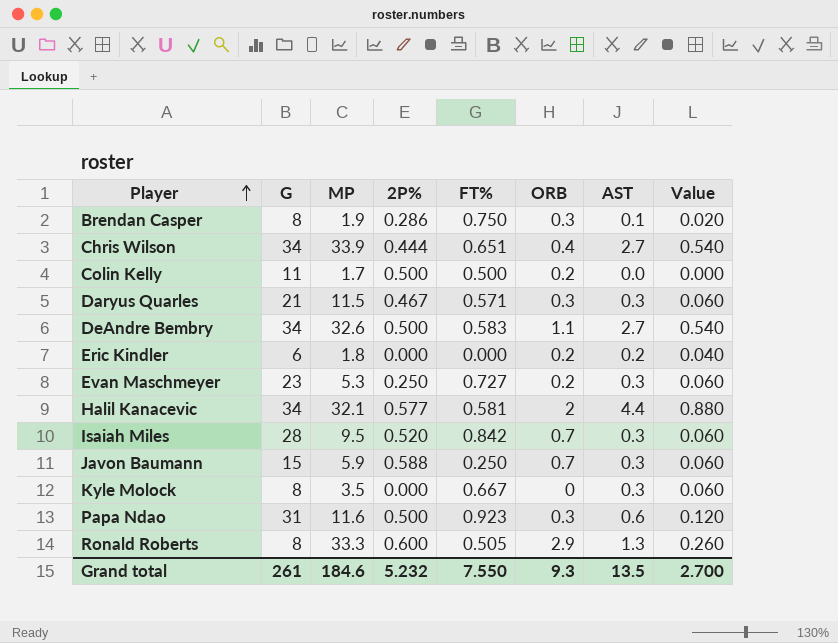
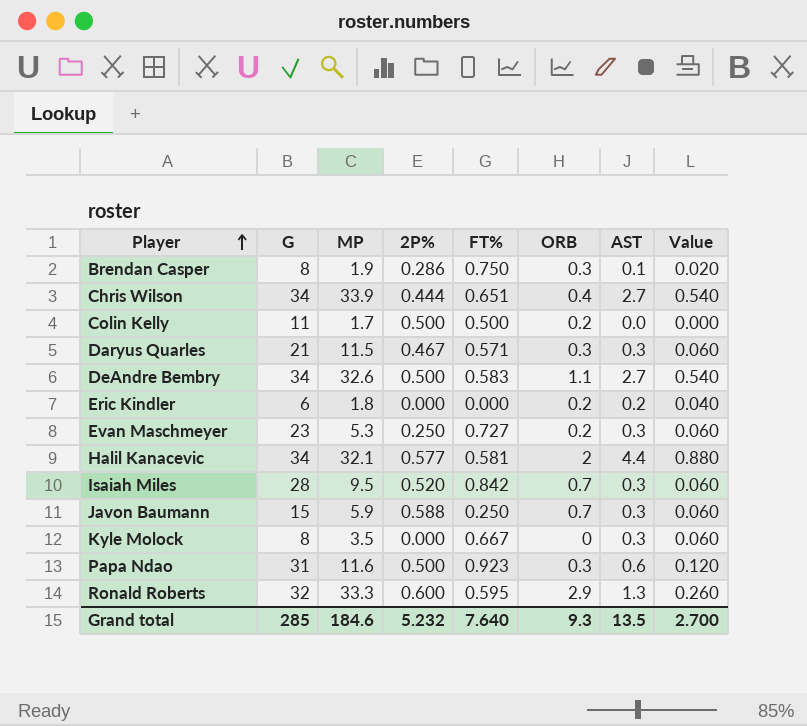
Ronald Roberts | G: 8 -> 32
Ronald Roberts | FT%: 0.505 -> 0.595
Grand total | G: 261 -> 285
Grand total | FT%: 7.550 -> 7.640

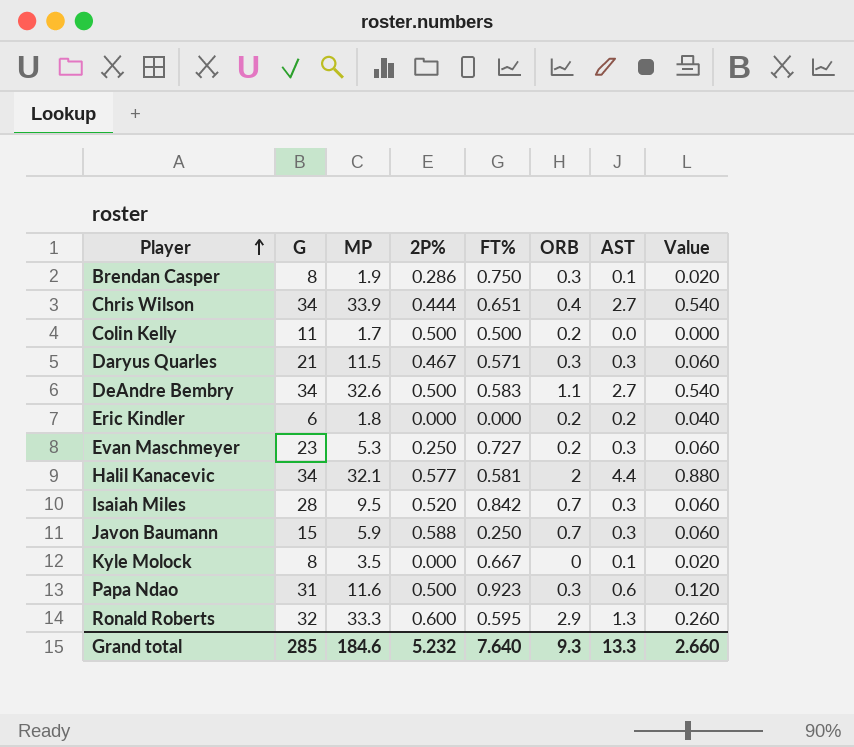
Kyle Molock | AST: 0.3 -> 0.1
Kyle Molock | Value: 0.060 -> 0.020
Grand total | AST: 13.5 -> 13.3
Grand total | Value: 2.700 -> 2.660

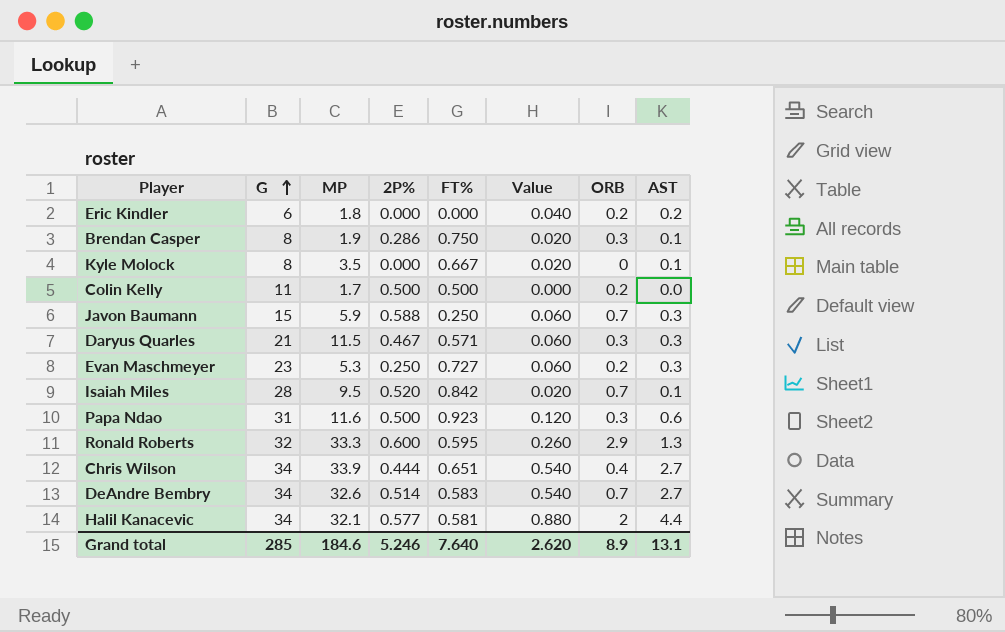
row order: Player ascending -> G ascending
column Value | position: 8 -> 6
Isaiah Miles | Value: 0.060 -> 0.020
Isaiah Miles | AST: 0.3 -> 0.1
DeAndre Bembry | 2P%: 0.500 -> 0.514
DeAndre Bembry | ORB: 1.1 -> 0.7
Grand total | 2P%: 5.232 -> 5.246
Grand total | Value: 2.660 -> 2.620
Grand total | ORB: 9.3 -> 8.9
Grand total | AST: 13.3 -> 13.1

